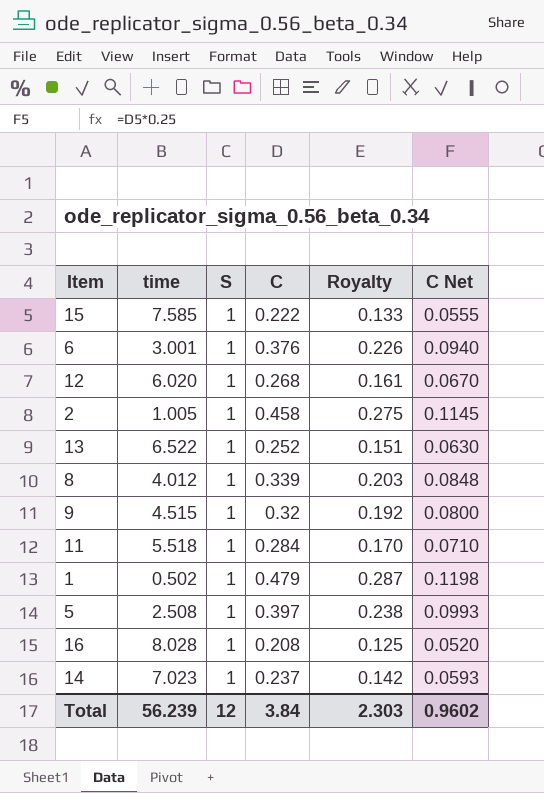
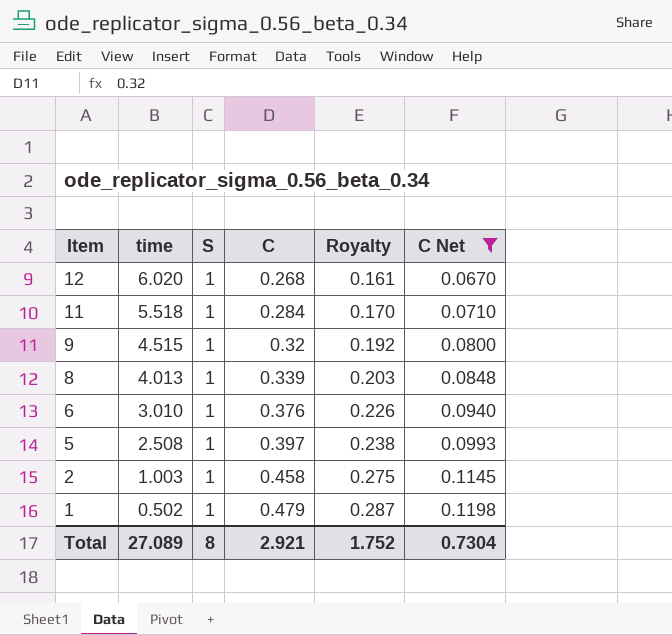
filter: none -> C Net >= 0.0670
row order: none -> Item descending
8 | time: 4.012 -> 4.013
6 | time: 3.001 -> 3.010
2 | time: 1.005 -> 1.003
Total | time: 56.239 -> 27.089
Total | S: 12 -> 8
Total | C: 3.84 -> 2.921
Total | Royalty: 2.303 -> 1.752
Total | C Net: 0.9602 -> 0.7304

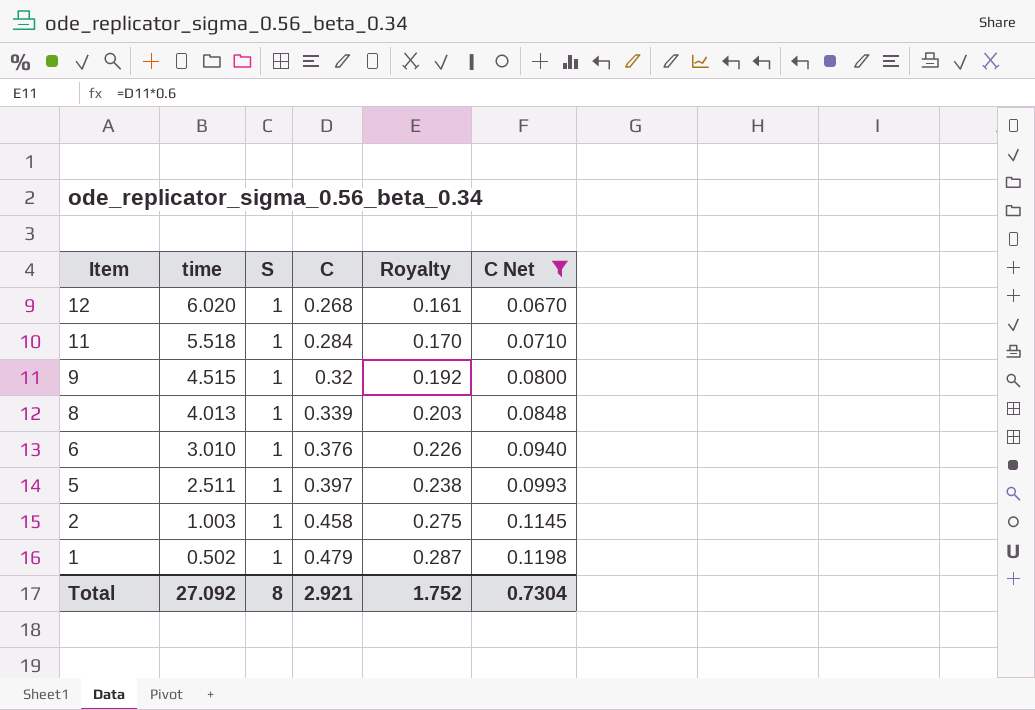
5 | time: 2.508 -> 2.511
Total | time: 27.089 -> 27.092

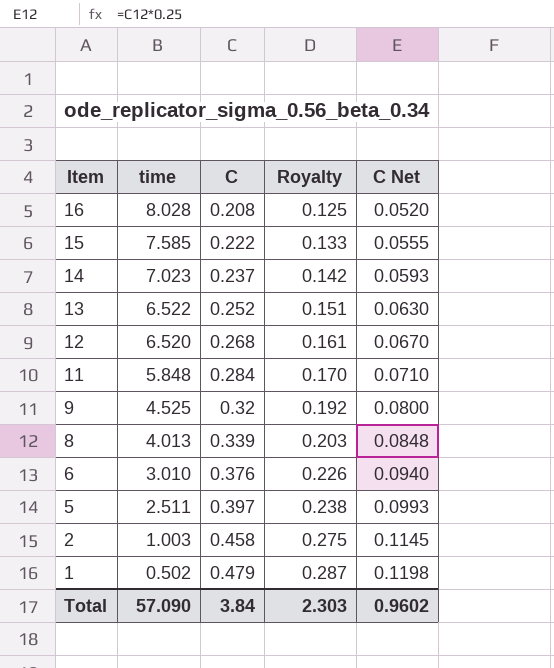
filter: C Net >= 0.0670 -> none
column S | position: 3 -> none
12 | time: 6.020 -> 6.520
11 | time: 5.518 -> 5.848
9 | time: 4.515 -> 4.525
Total | time: 27.092 -> 57.090
Total | C: 2.921 -> 3.84
Total | Royalty: 1.752 -> 2.303
Total | C Net: 0.7304 -> 0.9602

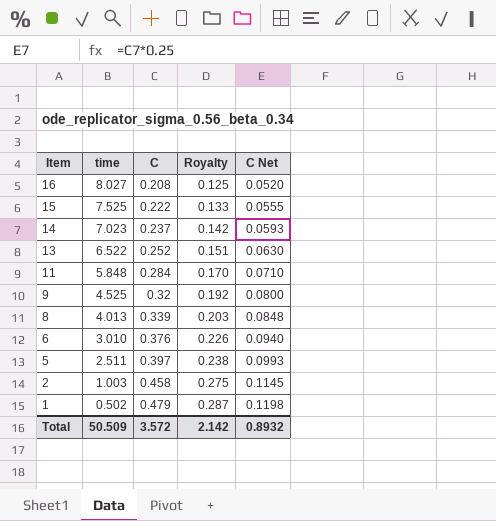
row 12: 6.520 | 0.268 | 0.161 | 0.0670 -> none
16 | time: 8.028 -> 8.027
15 | time: 7.585 -> 7.525
Total | time: 57.090 -> 50.509
Total | C: 3.84 -> 3.572
Total | Royalty: 2.303 -> 2.142
Total | C Net: 0.9602 -> 0.8932

